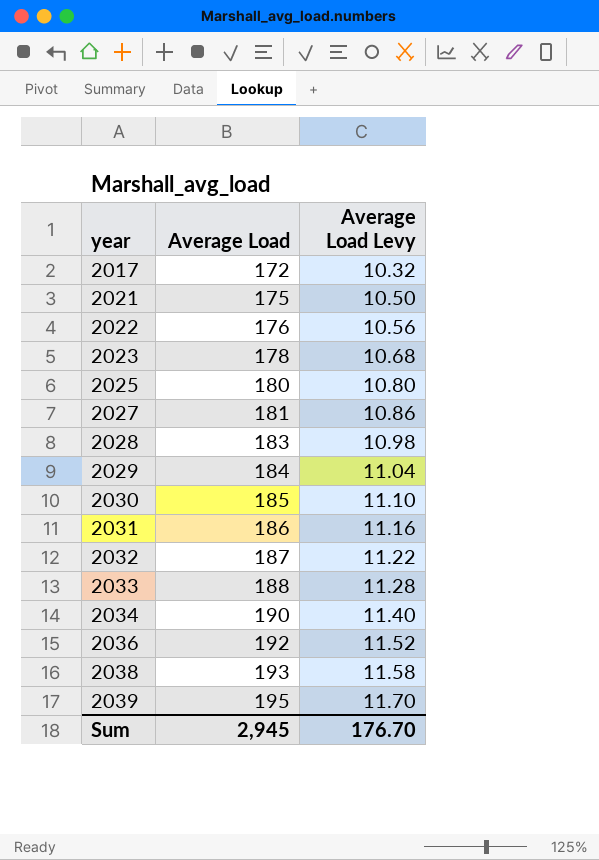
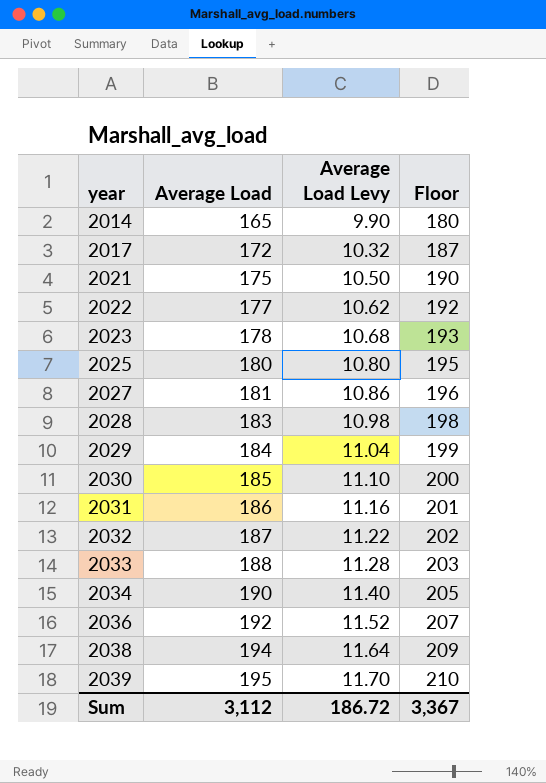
column Floor | formula: none -> [Average Load] + 15
row 2014: none -> 165 | 9.90 | 180
2022 | Average Load: 176 -> 177
2022 | Average Load Levy: 10.56 -> 10.62
2038 | Average Load: 193 -> 194
2038 | Average Load Levy: 11.58 -> 11.64
Sum | Average Load: 2,945 -> 3,112
Sum | Average Load Levy: 176.70 -> 186.72

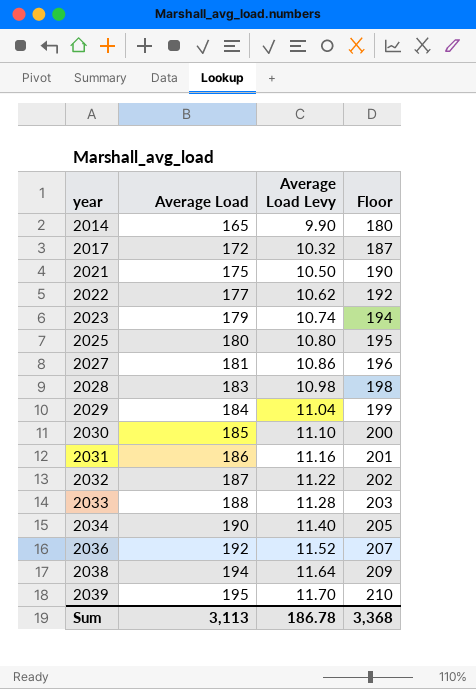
2023 | Average Load: 178 -> 179
2023 | Average Load Levy: 10.68 -> 10.74
2023 | Floor: 193 -> 194
Sum | Average Load: 3,112 -> 3,113
Sum | Average Load Levy: 186.72 -> 186.78
Sum | Floor: 3,367 -> 3,368

